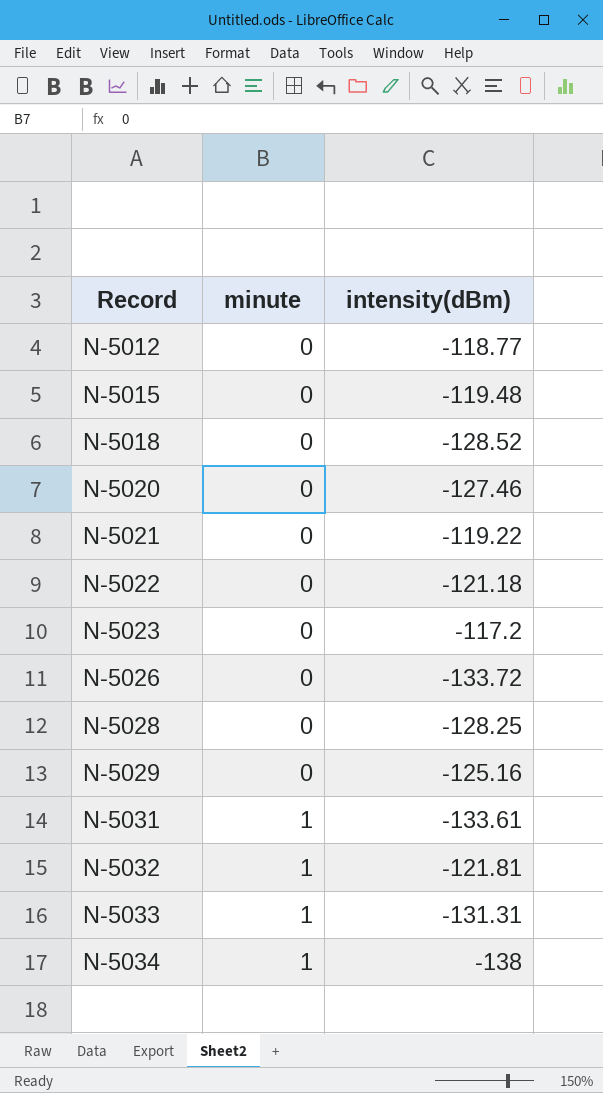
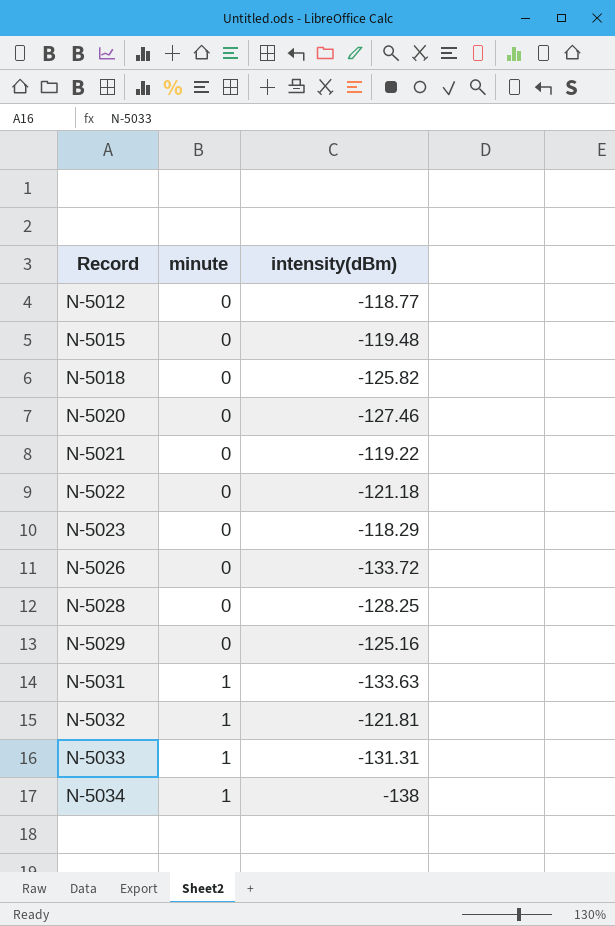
N-5018 | intensity(dBm): -128.52 -> -125.82
N-5023 | intensity(dBm): -117.2 -> -118.29
N-5031 | intensity(dBm): -133.61 -> -133.63

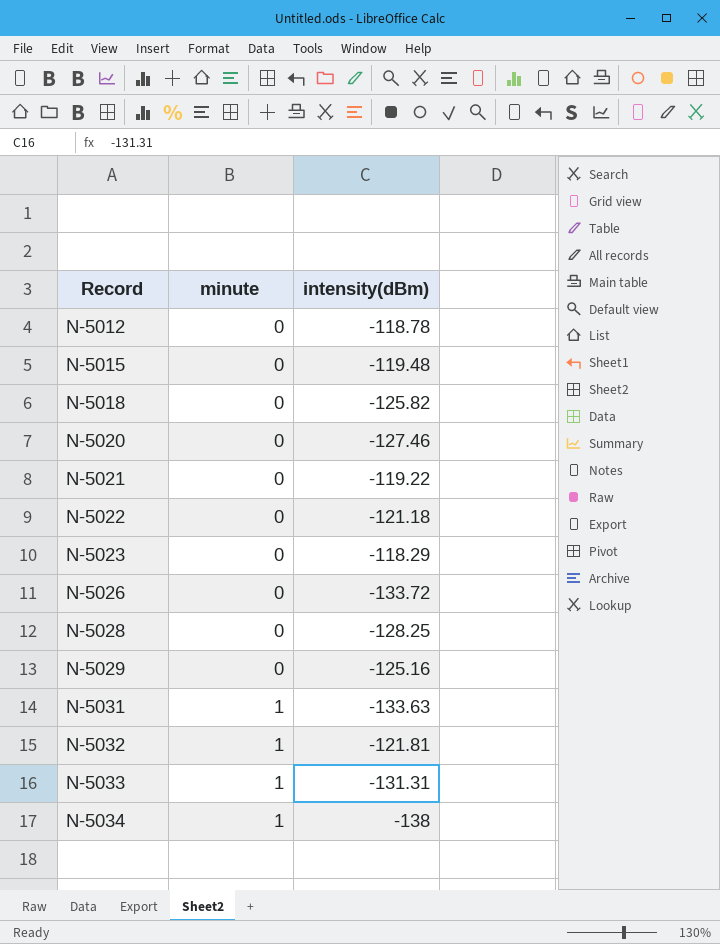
N-5012 | intensity(dBm): -118.77 -> -118.78

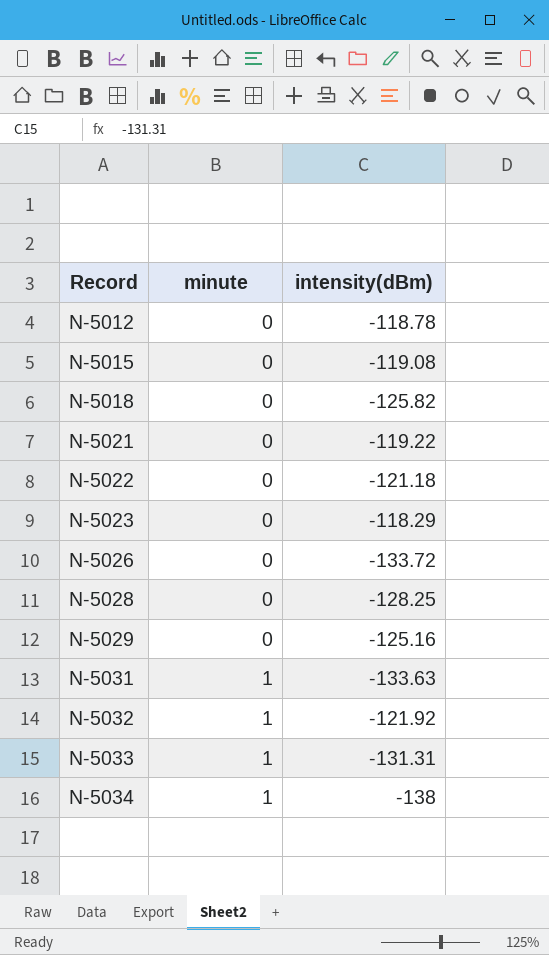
row N-5020: 0 | -127.46 -> none
N-5015 | intensity(dBm): -119.48 -> -119.08
N-5032 | intensity(dBm): -121.81 -> -121.92

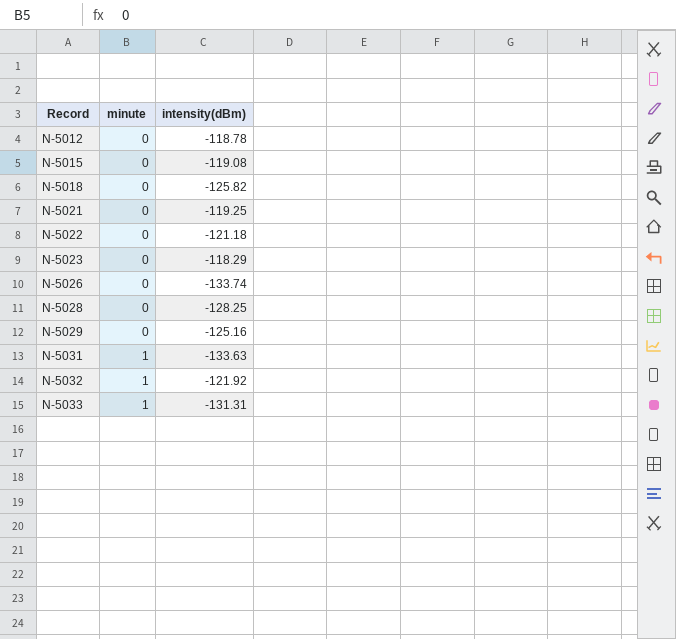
row N-5034: 1 | -138 -> none
N-5021 | intensity(dBm): -119.22 -> -119.25
N-5026 | intensity(dBm): -133.72 -> -133.74

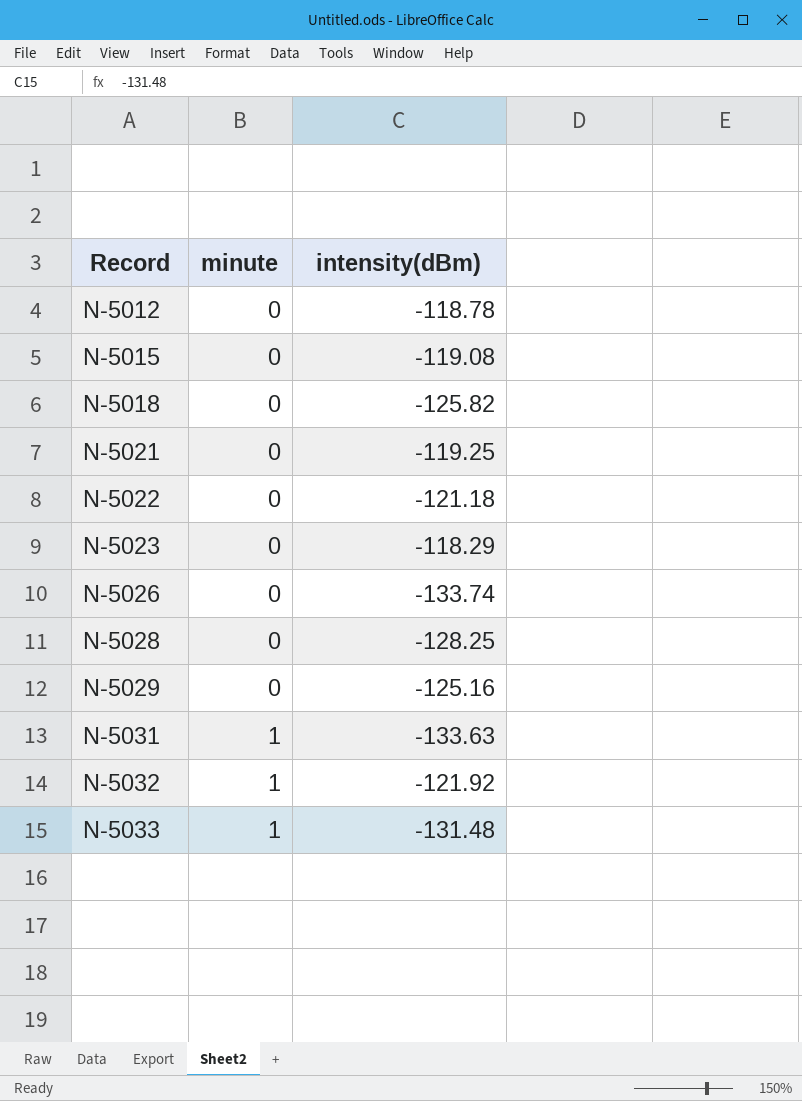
N-5033 | intensity(dBm): -131.31 -> -131.48

